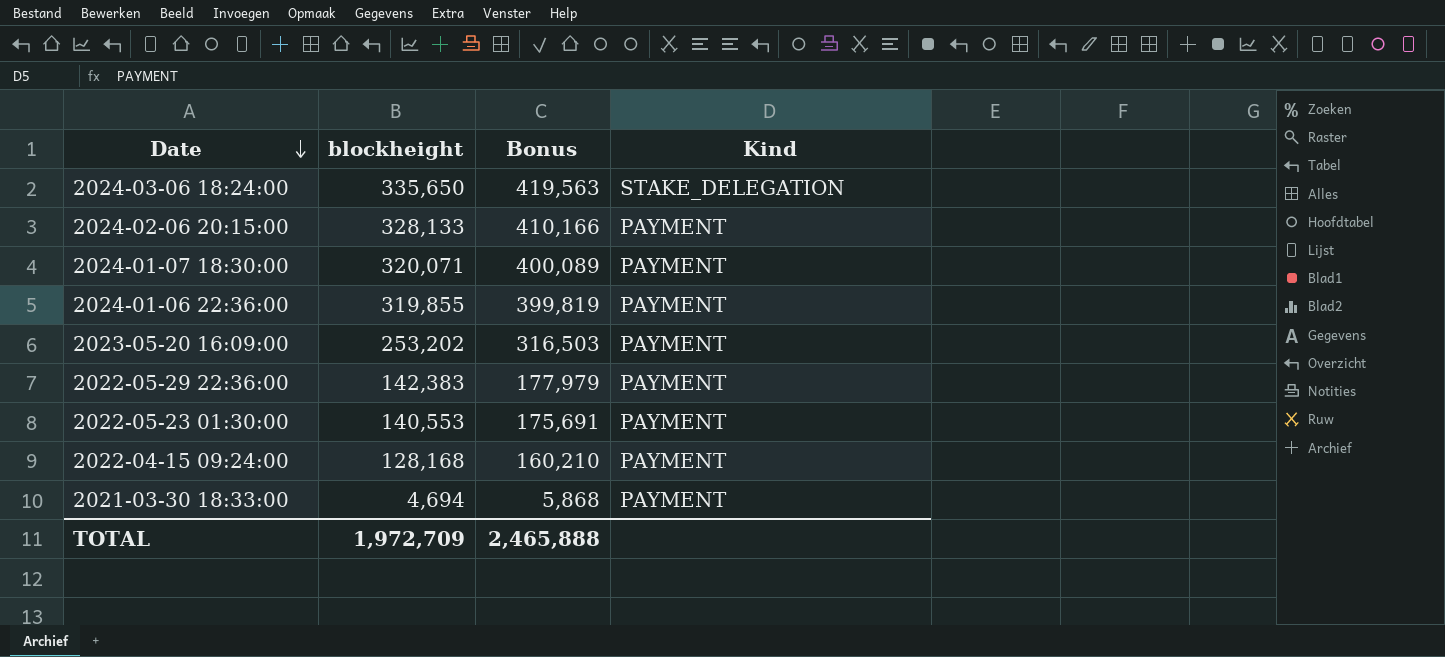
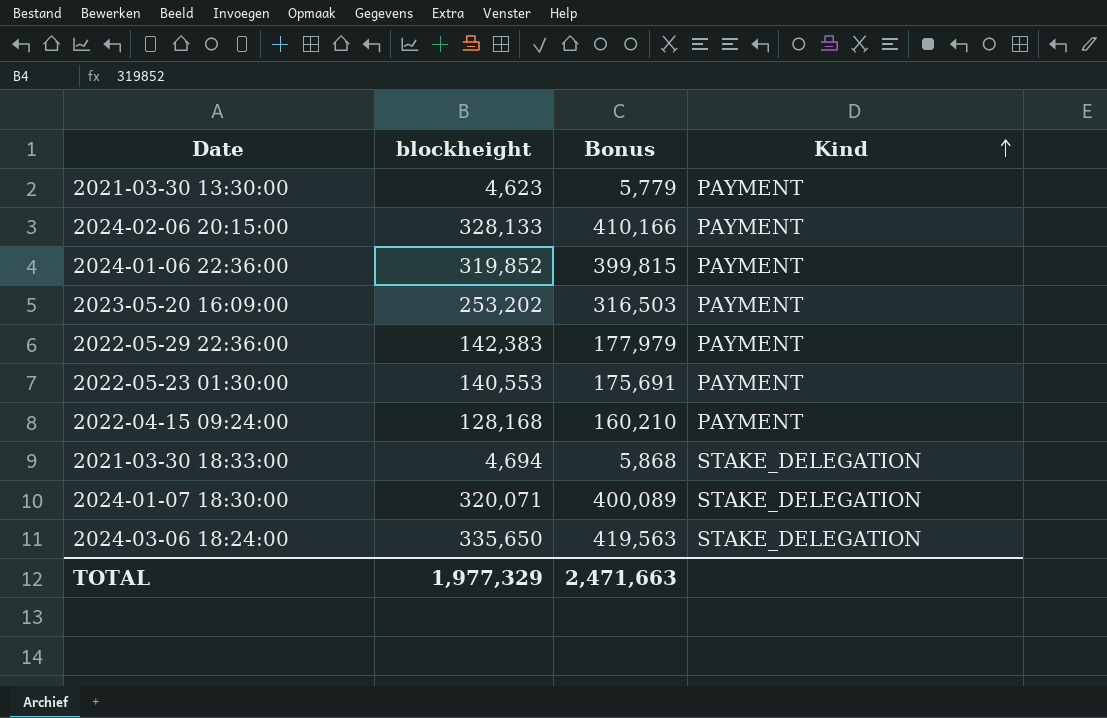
row order: Date descending -> Kind ascending
row 2021-03-30 13:30:00: none -> 4,623 | 5,779 | PAYMENT
2024-01-06 22:36:00 | blockheight: 319,855 -> 319,852
2024-01-06 22:36:00 | Bonus: 399,819 -> 399,815
2021-03-30 18:33:00 | Kind: PAYMENT -> STAKE_DELEGATION
2024-01-07 18:30:00 | Kind: PAYMENT -> STAKE_DELEGATION
TOTAL | blockheight: 1,972,709 -> 1,977,329
TOTAL | Bonus: 2,465,888 -> 2,471,663

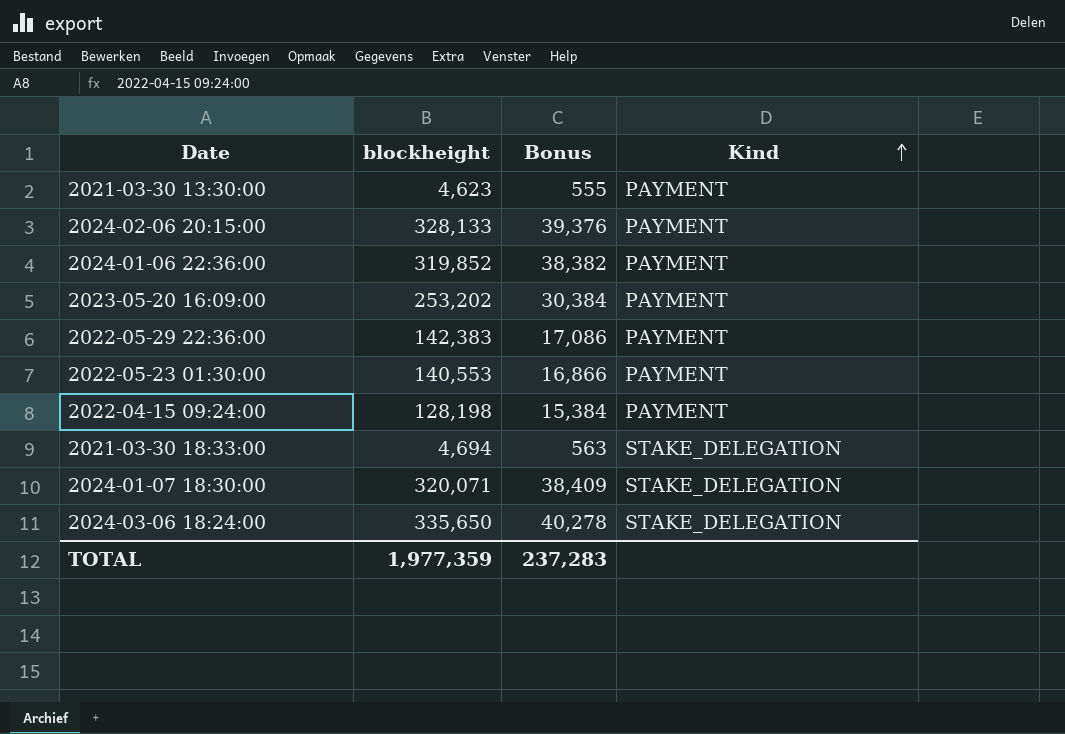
column Bonus | formula: [blockheight] * 1.25 -> [blockheight] * 0.12
2022-04-15 09:24:00 | blockheight: 128,168 -> 128,198
TOTAL | blockheight: 1,977,329 -> 1,977,359
TOTAL | Bonus: 2,471,663 -> 237,283

